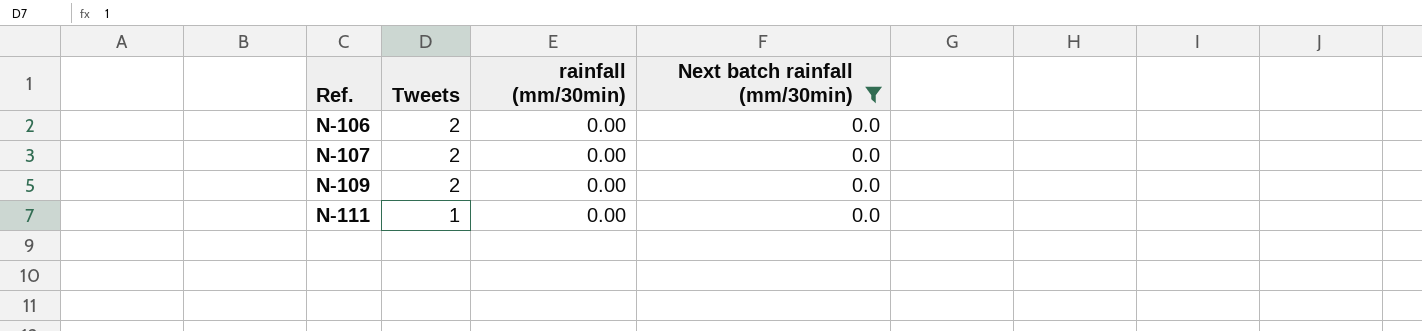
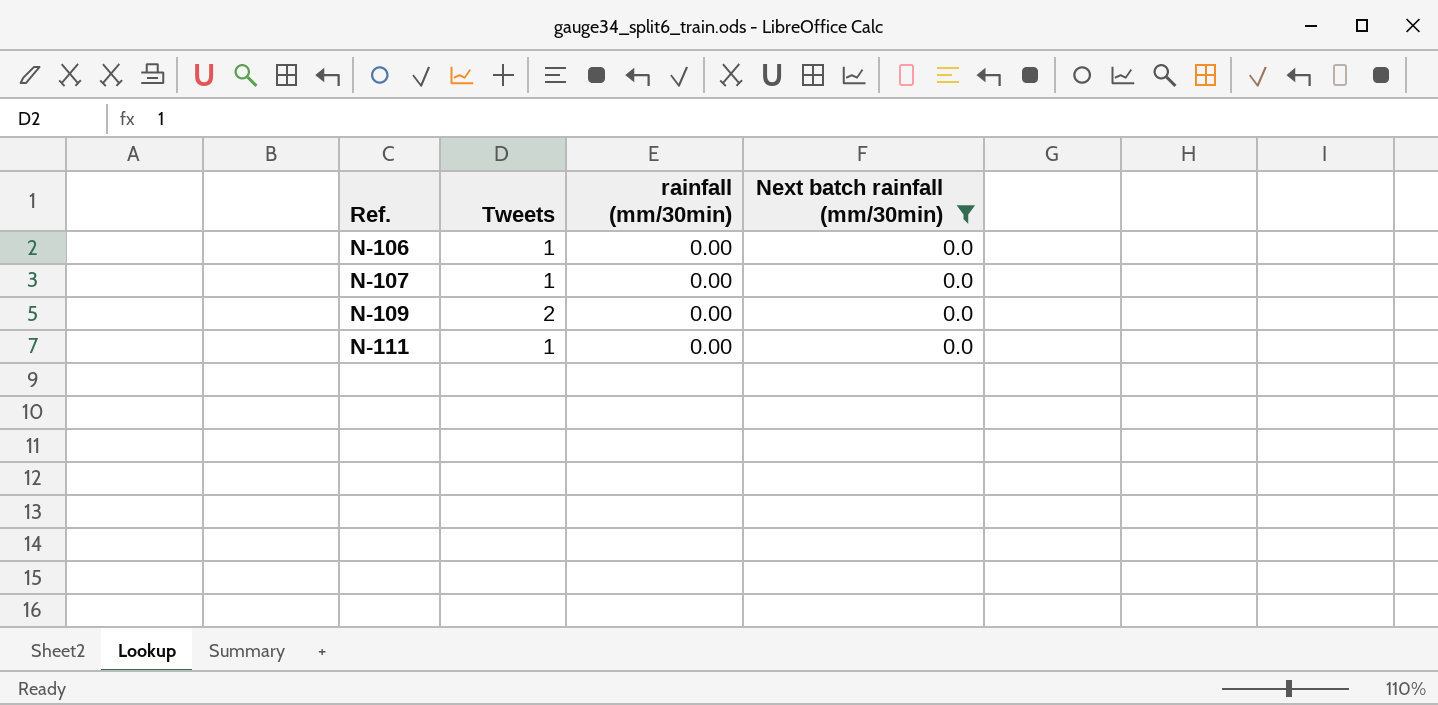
N-106 | Tweets: 2 -> 1
N-107 | Tweets: 2 -> 1

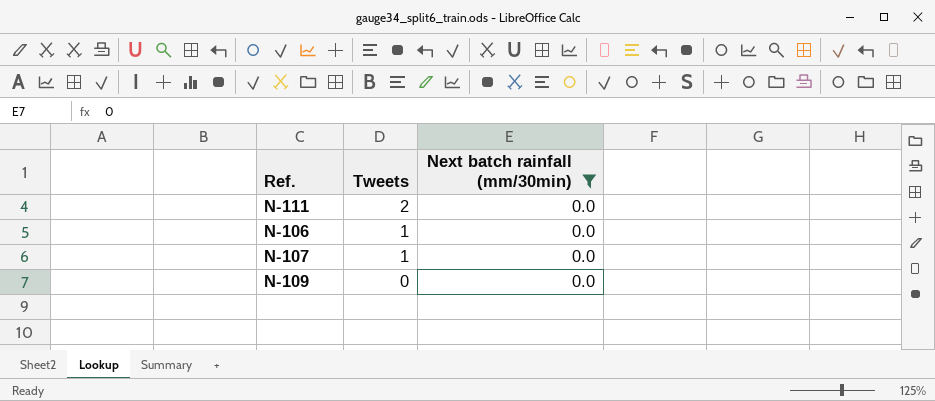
row order: Ref. ascending -> Tweets descending
column rainfall (mm/30min) | position: 3 -> none
N-111 | Tweets: 1 -> 2
N-109 | Tweets: 2 -> 0

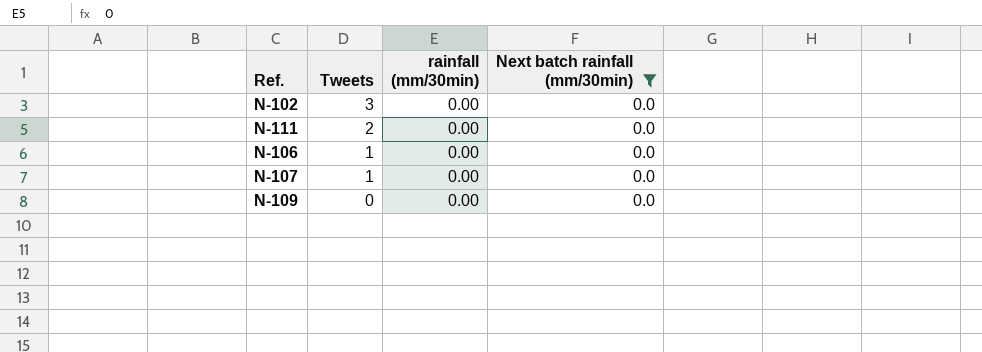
column rainfall (mm/30min) | position: none -> 3
row N-102: none -> 3 | 0.00 | 0.0

